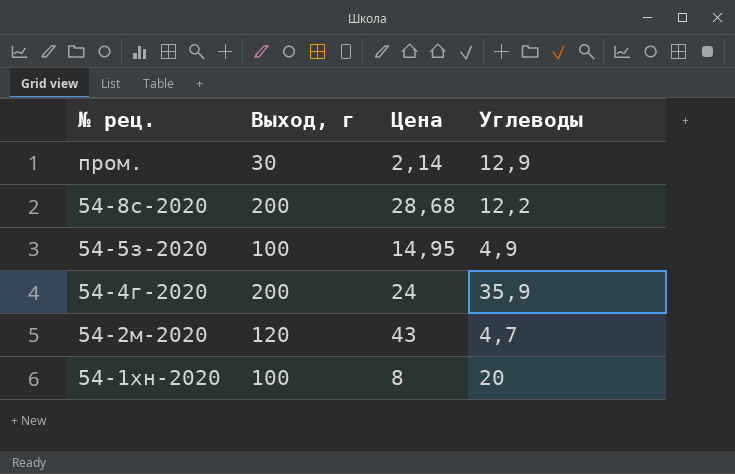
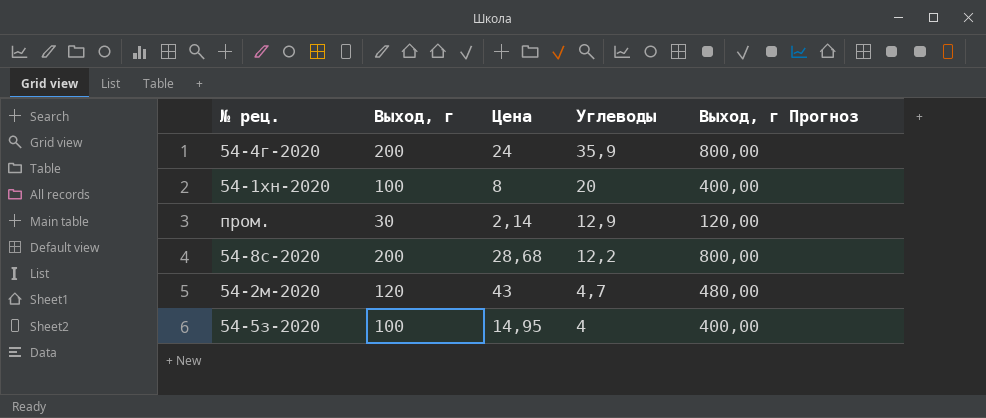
row order: № рец. descending -> Углеводы descending
column Выход, г Прогноз | formula: none -> [Выход, г] * 4
54-5з-2020 | Углеводы: 4,9 -> 4

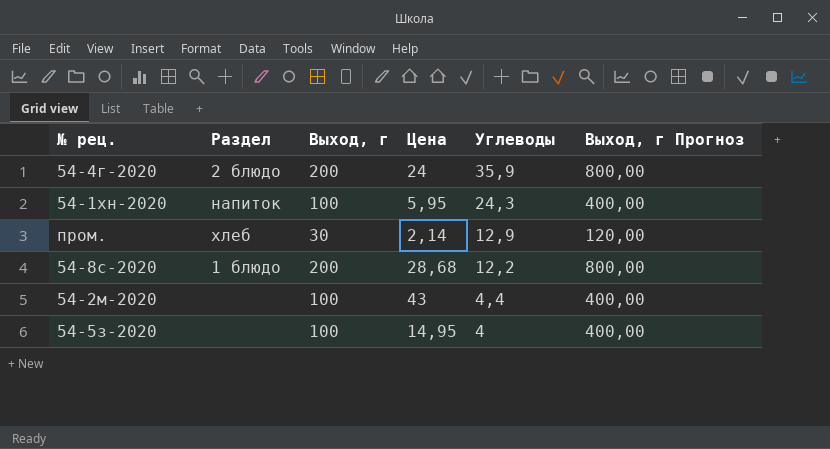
column Раздел | position: none -> 2
54-1хн-2020 | Цена: 8 -> 5,95
54-1хн-2020 | Углеводы: 20 -> 24,3
54-2м-2020 | Выход, г: 120 -> 100
54-2м-2020 | Углеводы: 4,7 -> 4,4
54-2м-2020 | Выход, г Прогноз: 480,00 -> 400,00

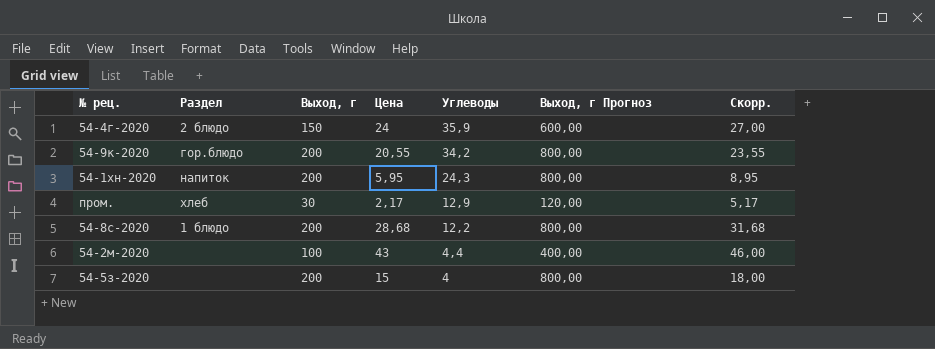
column Скорр. | formula: none -> [Цена] + 3
54-4г-2020 | Выход, г: 200 -> 150
54-4г-2020 | Выход, г Прогноз: 800,00 -> 600,00
row 54-9к-2020: none -> гор.блюдо | 200 | 20,55 | 34,2 | 800,00 | 23,55
54-1хн-2020 | Выход, г: 100 -> 200
54-1хн-2020 | Выход, г Прогноз: 400,00 -> 800,00
пром. | Цена: 2,14 -> 2,17
54-5з-2020 | Выход, г: 100 -> 200
54-5з-2020 | Цена: 14,95 -> 15
54-5з-2020 | Выход, г Прогноз: 400,00 -> 800,00

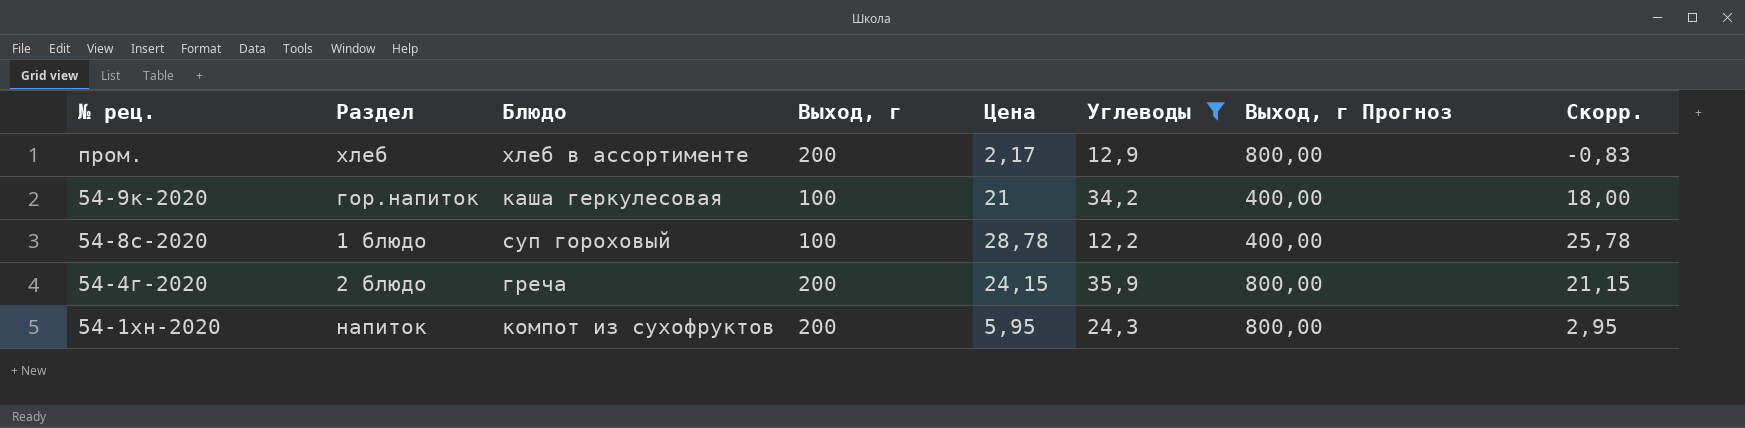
filter: none -> Углеводы >= 12,2
row order: Углеводы descending -> № рец. descending
column Блюдо | position: none -> 3
column Скорр. | formula: [Цена] + 3 -> [Цена] - 3
пром. | Выход, г: 30 -> 200
пром. | Выход, г Прогноз: 120,00 -> 800,00
54-9к-2020 | Раздел: гор.блюдо -> гор.напиток
54-9к-2020 | Выход, г: 200 -> 100
54-9к-2020 | Цена: 20,55 -> 21
54-9к-2020 | Выход, г Прогноз: 800,00 -> 400,00
54-8с-2020 | Выход, г: 200 -> 100
54-8с-2020 | Цена: 28,68 -> 28,78
54-8с-2020 | Выход, г Прогноз: 800,00 -> 400,00
54-4г-2020 | Выход, г: 150 -> 200
54-4г-2020 | Цена: 24 -> 24,15
54-4г-2020 | Выход, г Прогноз: 600,00 -> 800,00

